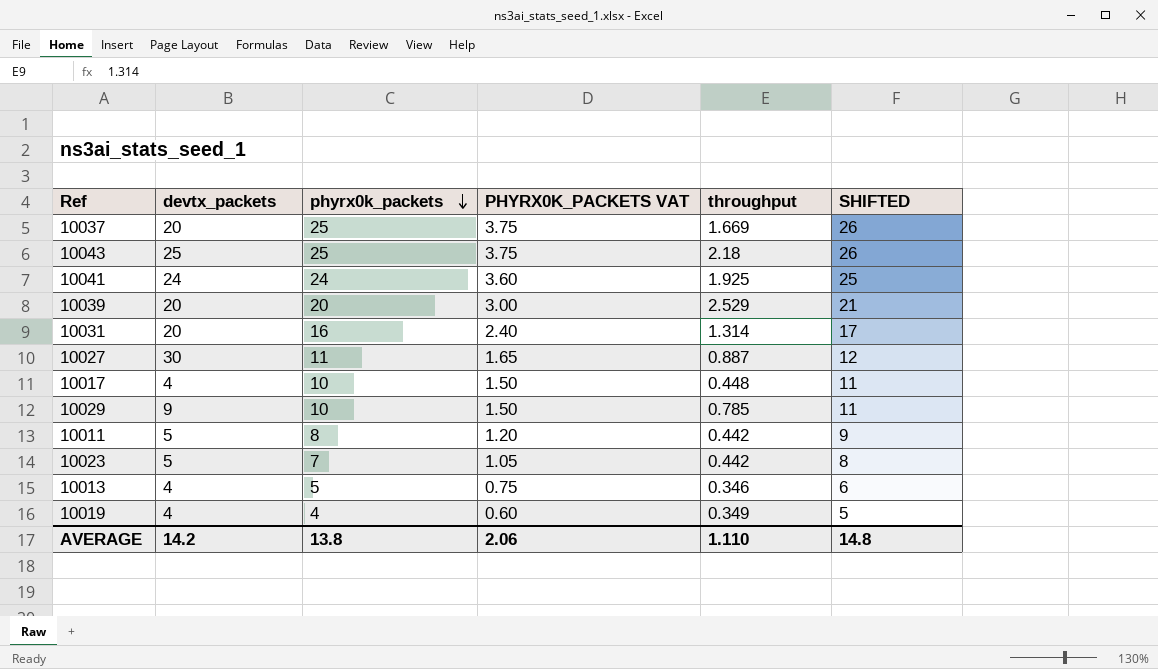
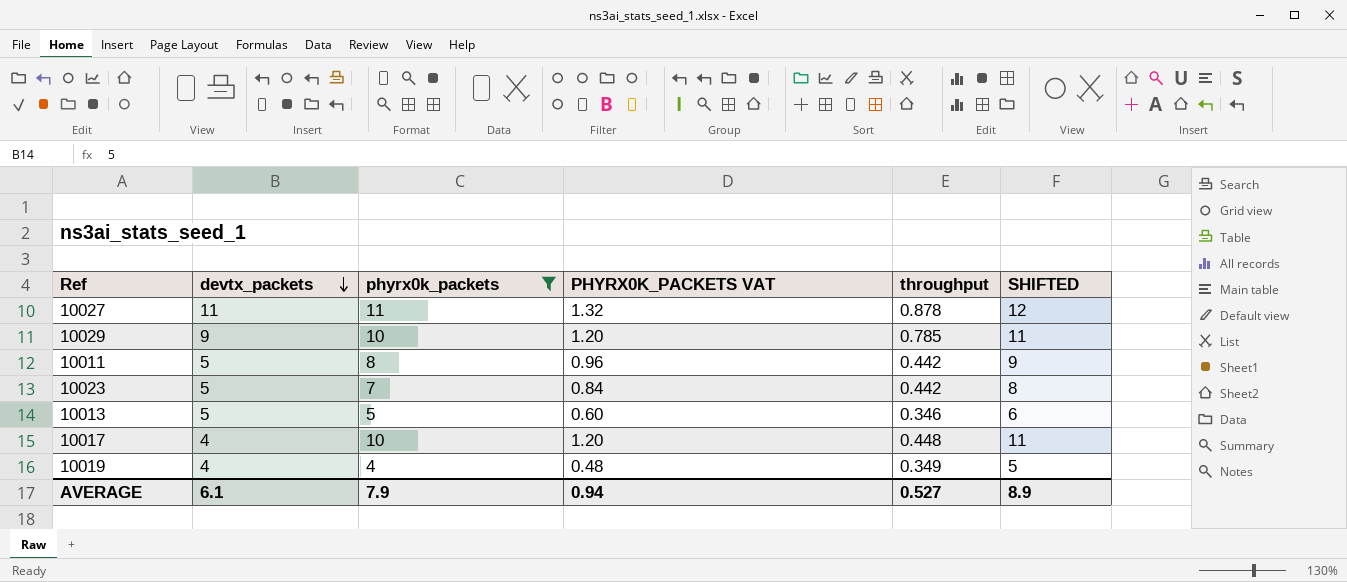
filter: none -> phyrx0k_packets <= 11
row order: phyrx0k_packets descending -> devtx_packets descending
column PHYRX0K_PACKETS VAT | formula: [phyrx0k_packets] * 0.15 -> [phyrx0k_packets] * 0.12
10027 | devtx_packets: 30 -> 11
10027 | throughput: 0.887 -> 0.878
10013 | devtx_packets: 4 -> 5
AVERAGE | devtx_packets: 14.2 -> 6.1
AVERAGE | phyrx0k_packets: 13.8 -> 7.9
AVERAGE | PHYRX0K_PACKETS VAT: 2.06 -> 0.94
AVERAGE | throughput: 1.110 -> 0.527
AVERAGE | SHIFTED: 14.8 -> 8.9

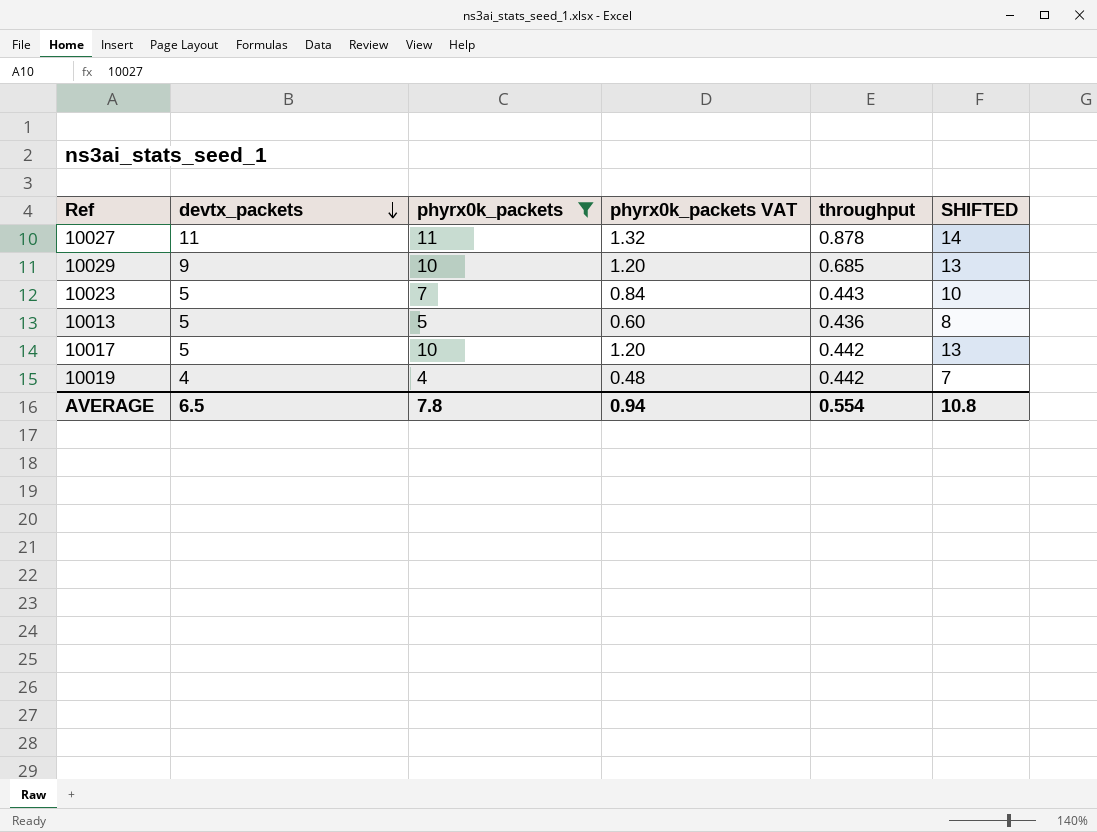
column name: PHYRX0K_PACKETS VAT -> phyrx0k_packets VAT
column SHIFTED | formula: [phyrx0k_packets] + 1 -> [phyrx0k_packets] + 3
row 10011: 5 | 8 | 0.96 | 0.442 | 9 -> none
10029 | throughput: 0.785 -> 0.685
10023 | throughput: 0.442 -> 0.443
10013 | throughput: 0.346 -> 0.436
10017 | devtx_packets: 4 -> 5
10017 | throughput: 0.448 -> 0.442
10019 | throughput: 0.349 -> 0.442
AVERAGE | devtx_packets: 6.1 -> 6.5
AVERAGE | phyrx0k_packets: 7.9 -> 7.8
AVERAGE | throughput: 0.527 -> 0.554
AVERAGE | SHIFTED: 8.9 -> 10.8

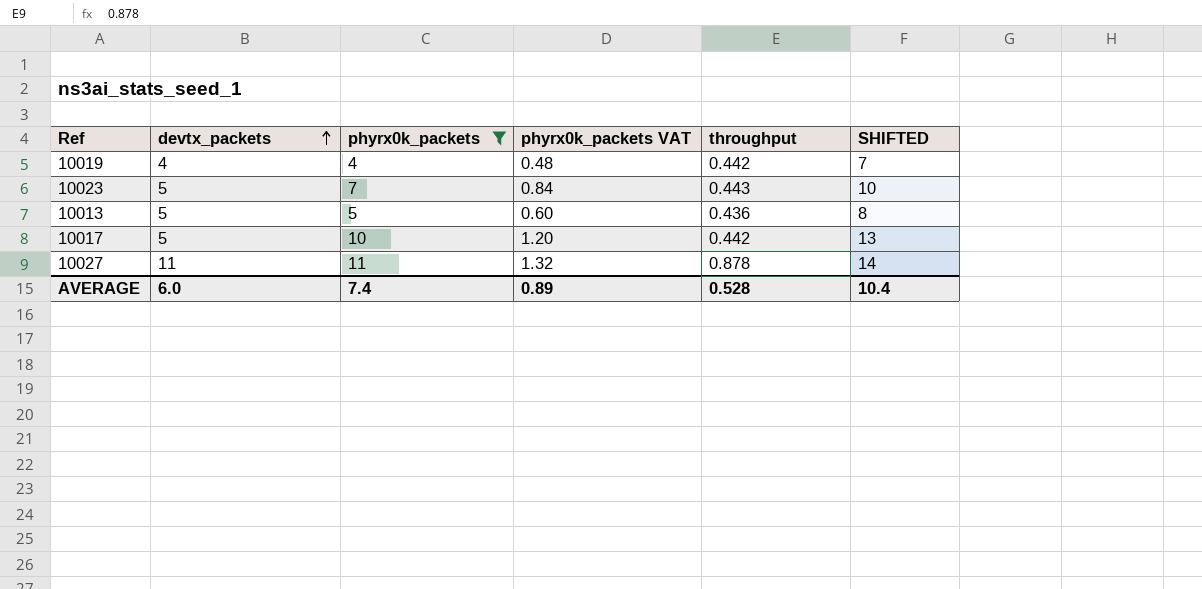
row order: devtx_packets descending -> devtx_packets ascending
row 10029: 9 | 10 | 1.20 | 0.685 | 13 -> none
AVERAGE | devtx_packets: 6.5 -> 6.0
AVERAGE | phyrx0k_packets: 7.8 -> 7.4
AVERAGE | phyrx0k_packets VAT: 0.94 -> 0.89
AVERAGE | throughput: 0.554 -> 0.528
AVERAGE | SHIFTED: 10.8 -> 10.4

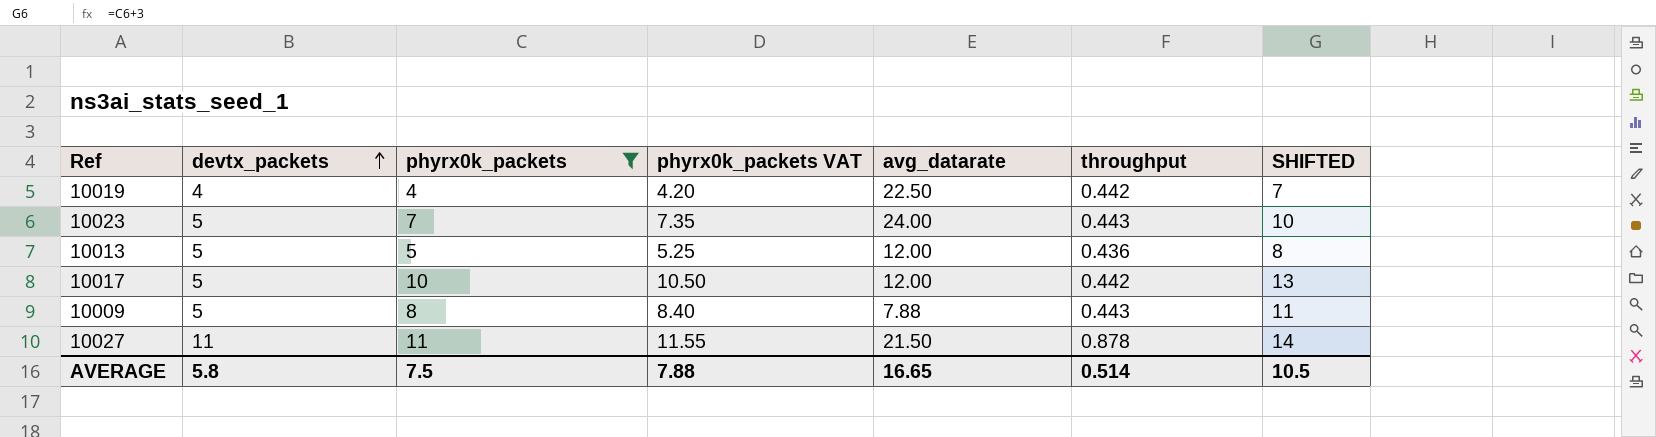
column phyrx0k_packets VAT | formula: [phyrx0k_packets] * 0.12 -> [phyrx0k_packets] * 1.05
column avg_datarate | position: none -> 5
row 10009: none -> 5 | 8 | 8.40 | 7.88 | 0.443 | 11
AVERAGE | devtx_packets: 6.0 -> 5.8
AVERAGE | phyrx0k_packets: 7.4 -> 7.5
AVERAGE | phyrx0k_packets VAT: 0.89 -> 7.88
AVERAGE | throughput: 0.528 -> 0.514
AVERAGE | SHIFTED: 10.4 -> 10.5

